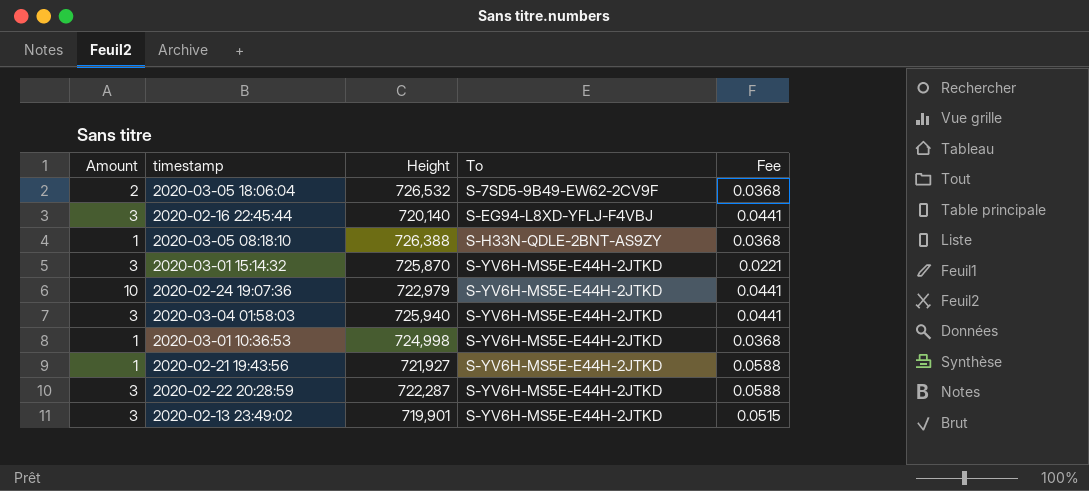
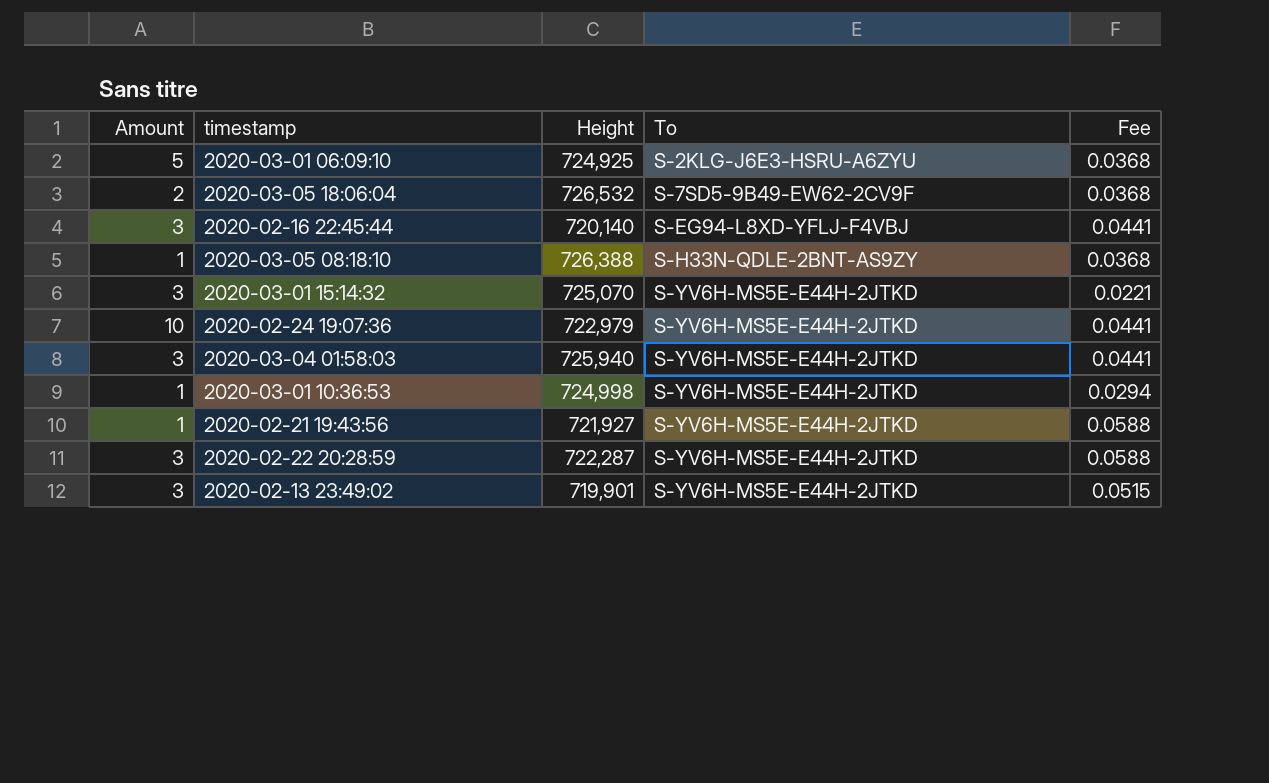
row 2020-03-01 06:09:10: none -> 5 | 724,925 | S-2KLG-J6E3-HSRU-A6ZYU | 0.0368
2020-03-01 15:14:32 | Height: 725,870 -> 725,070
2020-03-01 10:36:53 | Fee: 0.0368 -> 0.0294

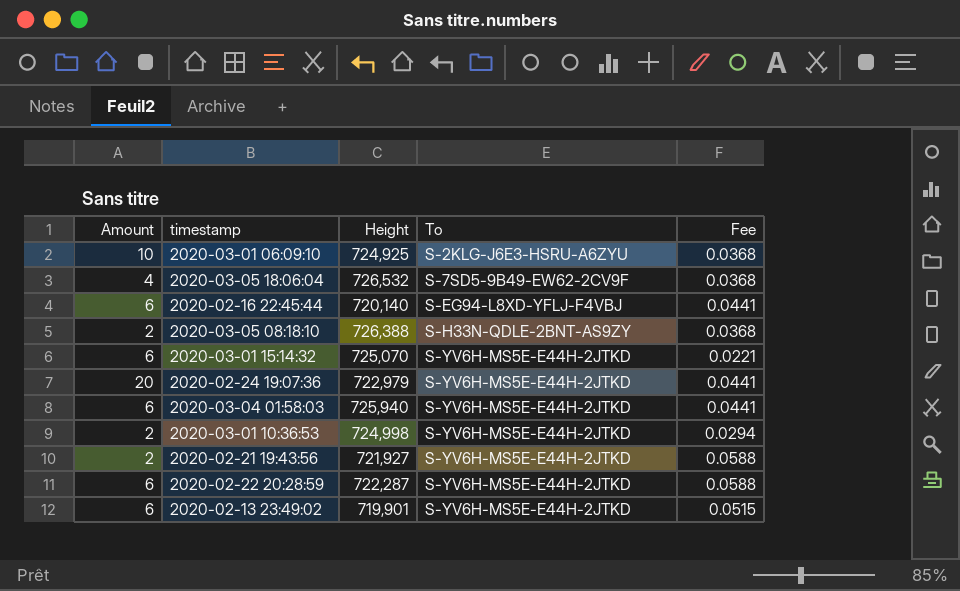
2020-03-01 06:09:10 | Amount: 5 -> 10
2020-03-05 18:06:04 | Amount: 2 -> 4
2020-02-16 22:45:44 | Amount: 3 -> 6
2020-03-05 08:18:10 | Amount: 1 -> 2
2020-03-01 15:14:32 | Amount: 3 -> 6
2020-02-24 19:07:36 | Amount: 10 -> 20
2020-03-04 01:58:03 | Amount: 3 -> 6
2020-03-01 10:36:53 | Amount: 1 -> 2
2020-02-21 19:43:56 | Amount: 1 -> 2
2020-02-22 20:28:59 | Amount: 3 -> 6
2020-02-13 23:49:02 | Amount: 3 -> 6

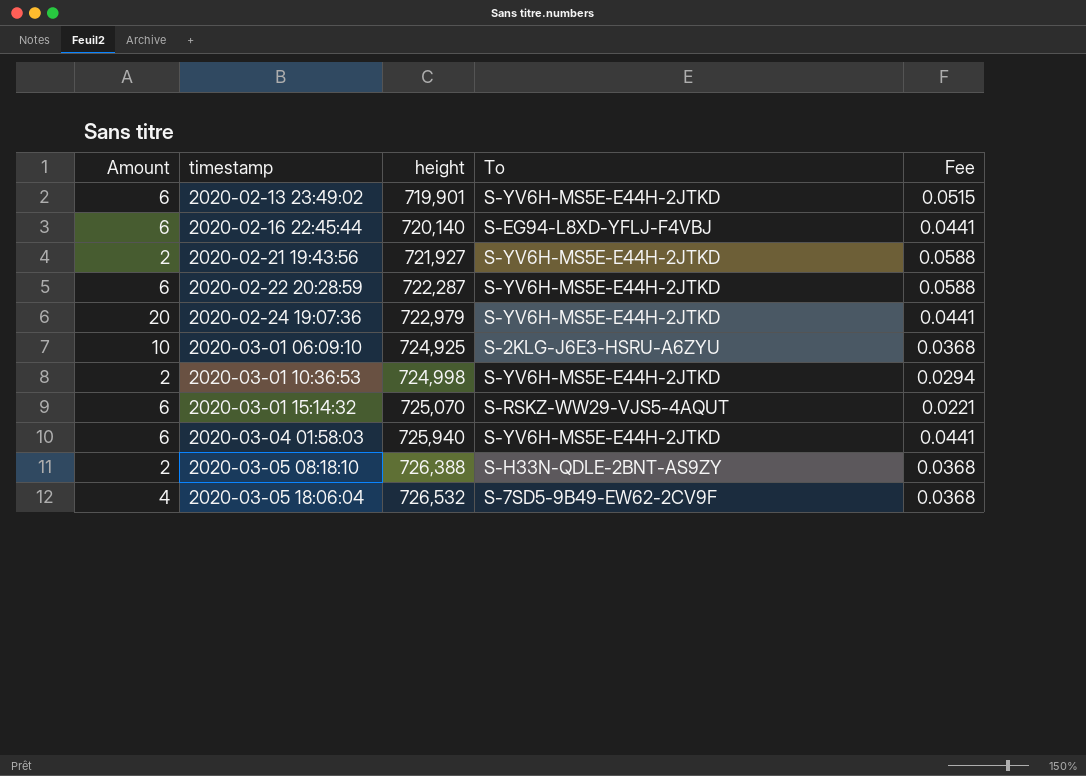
row order: To ascending -> timestamp ascending
column name: Height -> height
2020-03-01 15:14:32 | To: S-YV6H-MS5E-E44H-2JTKD -> S-RSKZ-WW29-VJS5-4AQUT

